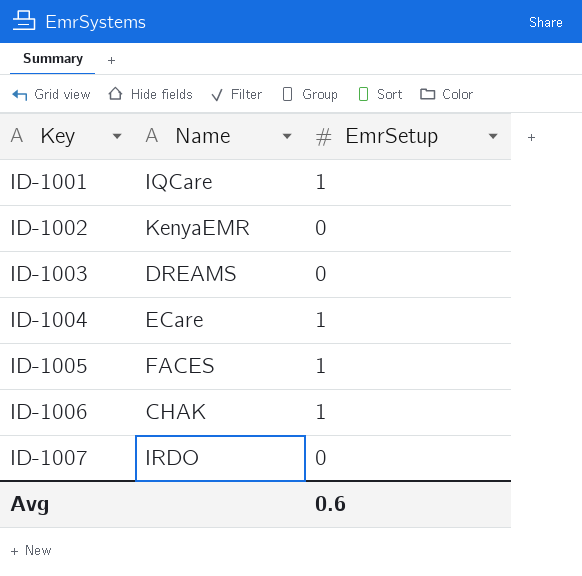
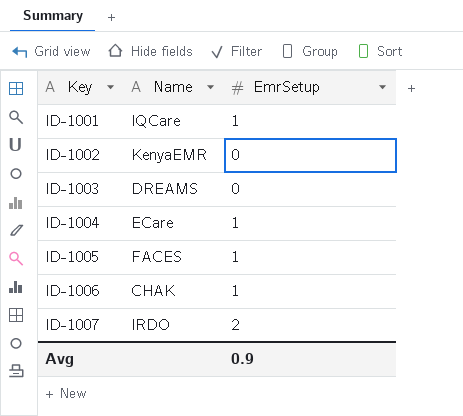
ID-1007 | EmrSetup: 0 -> 2
Avg | EmrSetup: 0.6 -> 0.9

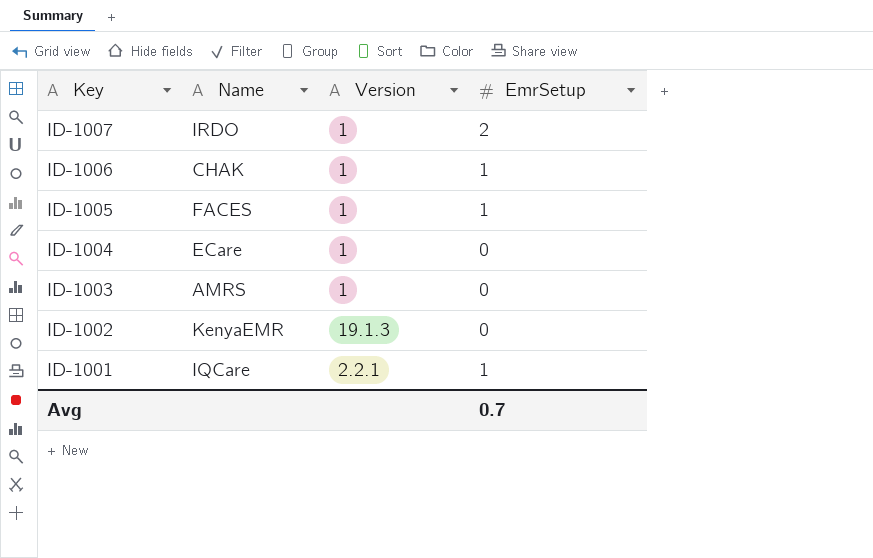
row order: Key ascending -> Key descending
column Version | position: none -> 3
ID-1004 | EmrSetup: 1 -> 0
ID-1003 | Name: DREAMS -> AMRS
Avg | EmrSetup: 0.9 -> 0.7

